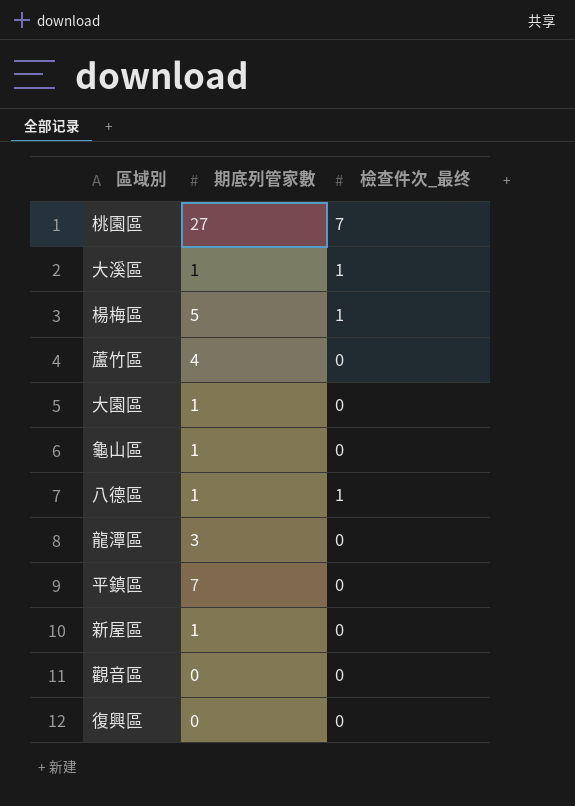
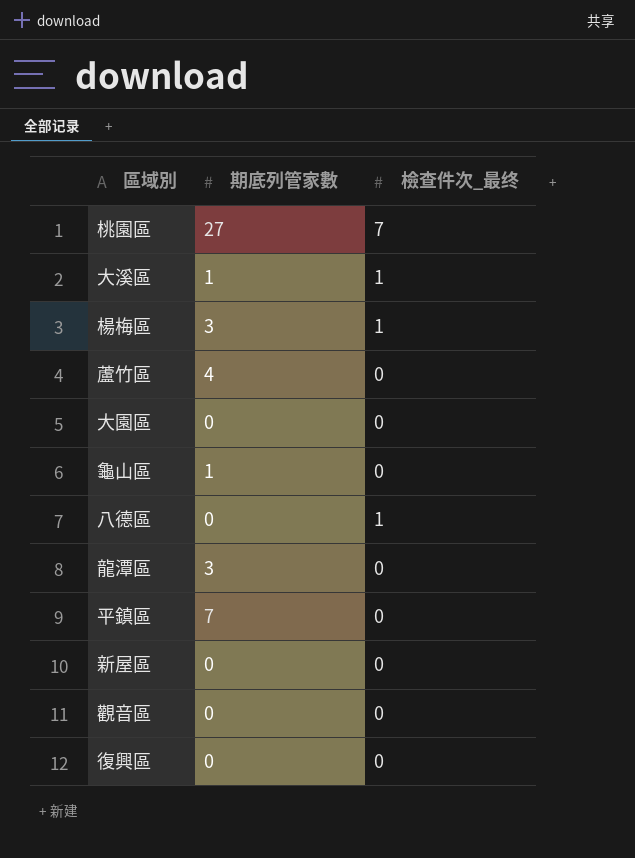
楊梅區 | 期底列管家數: 5 -> 3
大園區 | 期底列管家數: 1 -> 0
八德區 | 期底列管家數: 1 -> 0
新屋區 | 期底列管家數: 1 -> 0

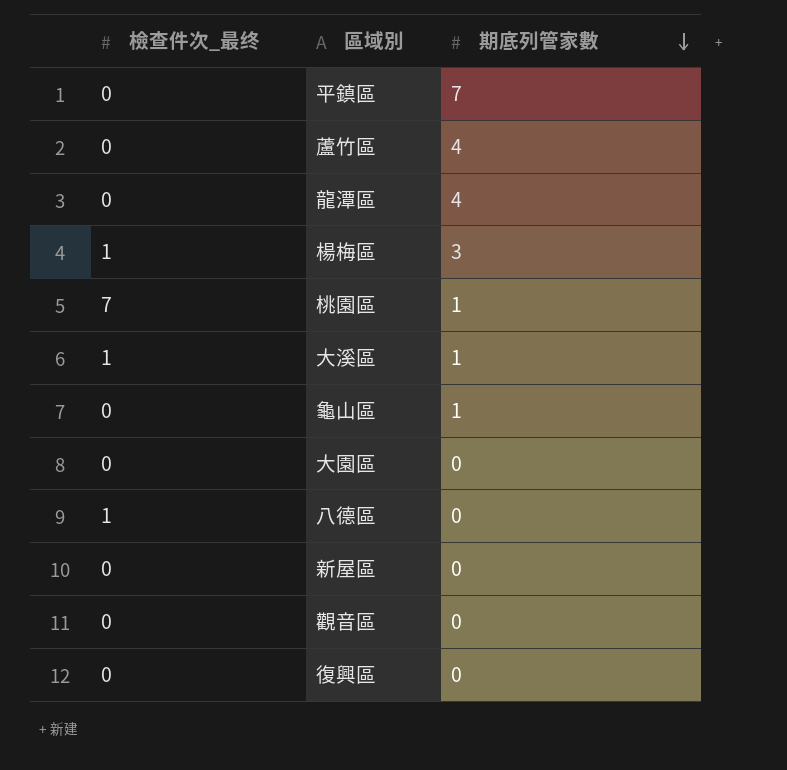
row order: none -> 期底列管家數 descending
column 檢查件次_最终 | position: 3 -> 1
龍潭區 | 期底列管家數: 3 -> 4
桃園區 | 期底列管家數: 27 -> 1

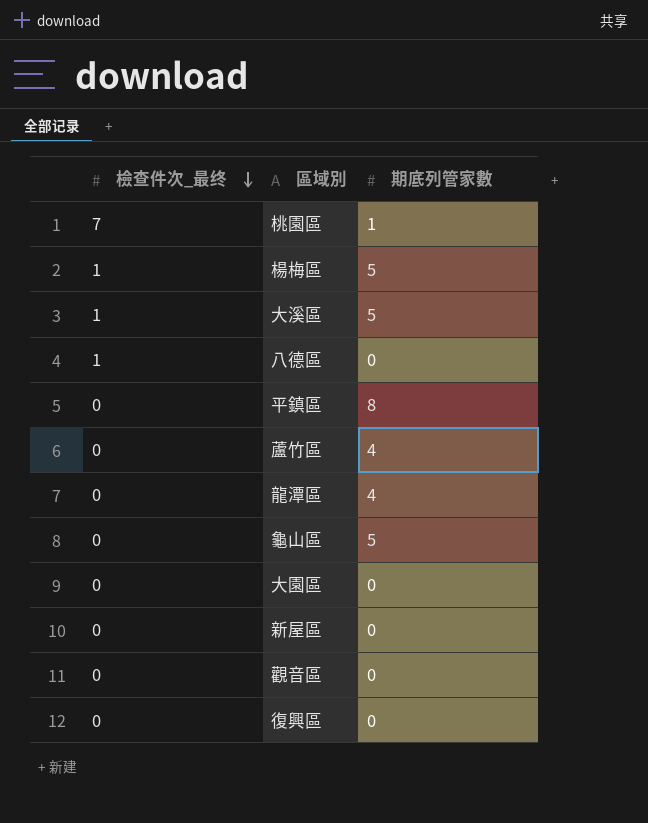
row order: 期底列管家數 descending -> 檢查件次_最终 descending
楊梅區 | 期底列管家數: 3 -> 5
大溪區 | 期底列管家數: 1 -> 5
平鎮區 | 期底列管家數: 7 -> 8
龜山區 | 期底列管家數: 1 -> 5

